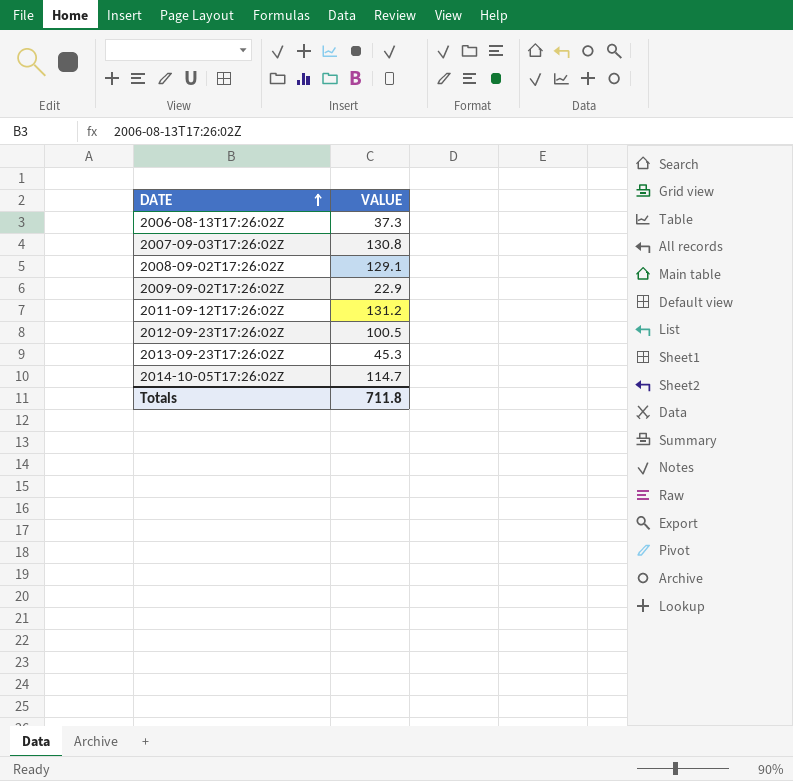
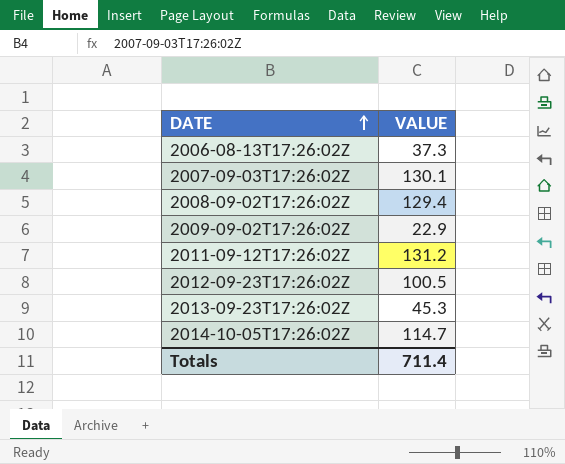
2007-09-03T17:26:02Z | VALUE: 130.8 -> 130.1
2008-09-02T17:26:02Z | VALUE: 129.1 -> 129.4
Totals | VALUE: 711.8 -> 711.4

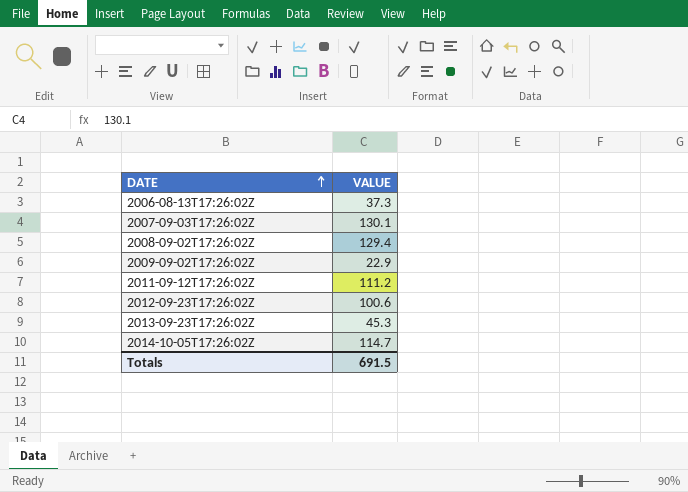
2011-09-12T17:26:02Z | VALUE: 131.2 -> 111.2
2012-09-23T17:26:02Z | VALUE: 100.5 -> 100.6
Totals | VALUE: 711.4 -> 691.5

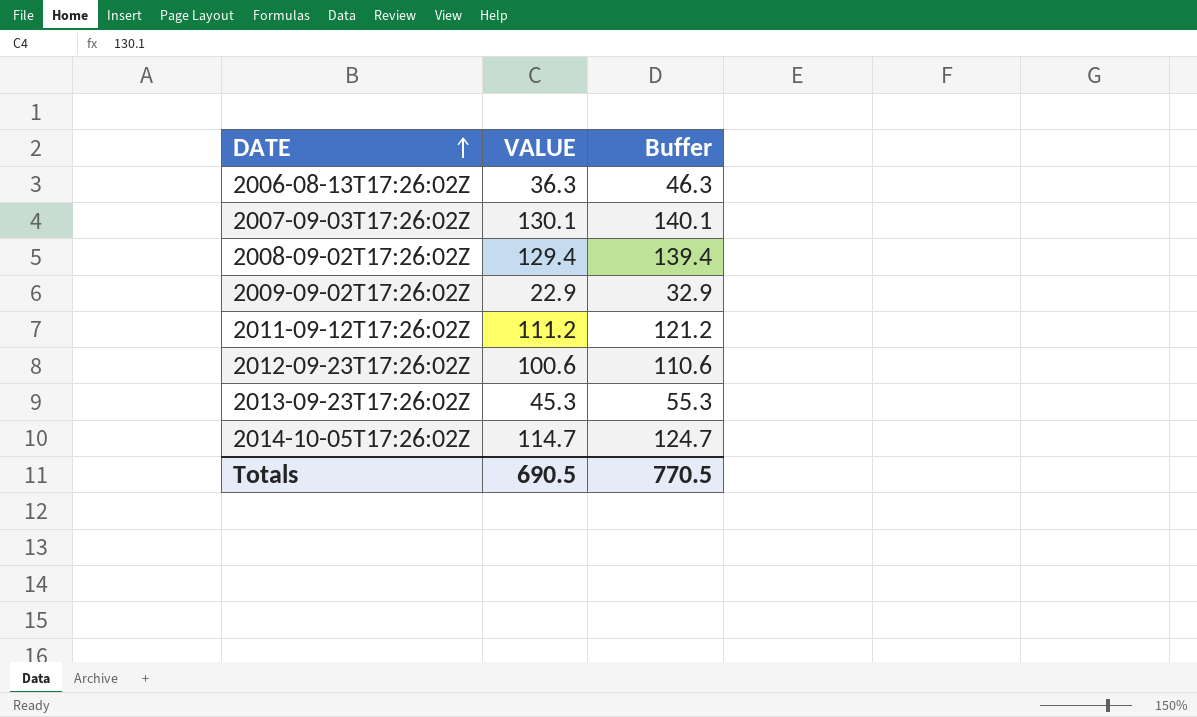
column Buffer | formula: none -> [VALUE] + 10
2006-08-13T17:26:02Z | VALUE: 37.3 -> 36.3
Totals | VALUE: 691.5 -> 690.5

